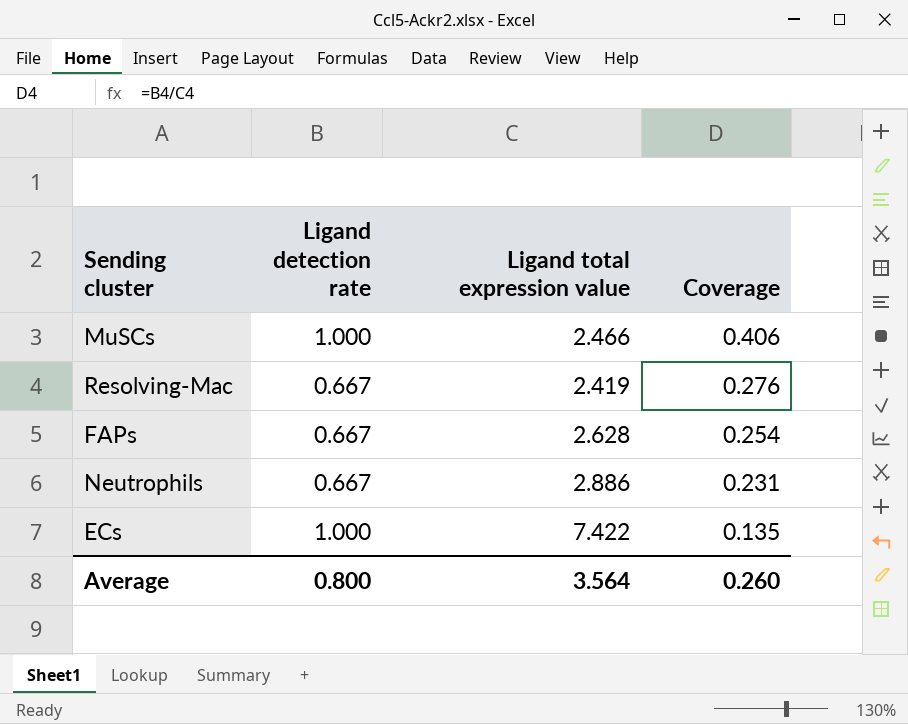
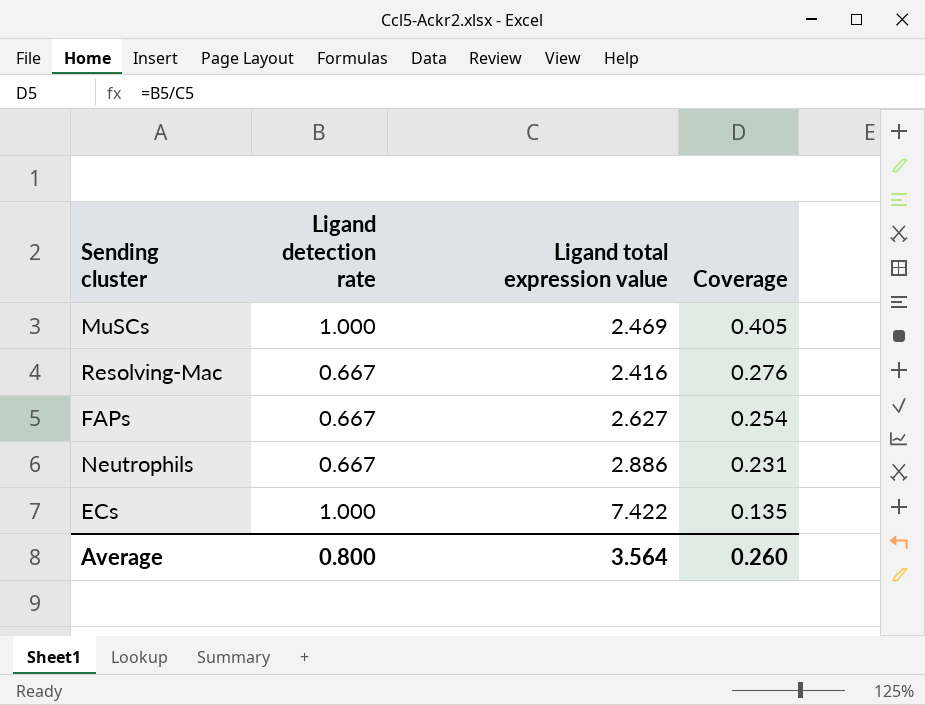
MuSCs | Ligand total expression value: 2.466 -> 2.469
MuSCs | Coverage: 0.406 -> 0.405
Resolving-Mac | Ligand total expression value: 2.419 -> 2.416
FAPs | Ligand total expression value: 2.628 -> 2.627

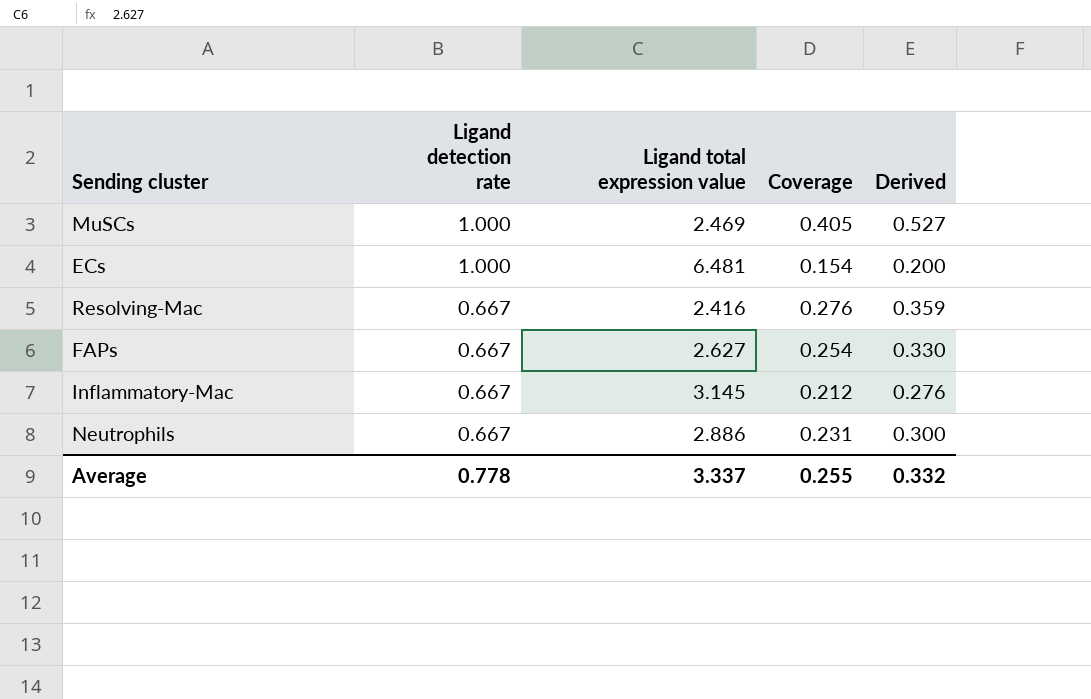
row order: Coverage descending -> Ligand detection rate descending
column Derived | formula: none -> [Coverage] * 1.3
ECs | Ligand total expression value: 7.422 -> 6.481
ECs | Coverage: 0.135 -> 0.154
row Inflammatory-Mac: none -> 0.667 | 3.145 | 0.212 | 0.276
Average | Ligand detection rate: 0.800 -> 0.778
Average | Ligand total expression value: 3.564 -> 3.337
Average | Coverage: 0.260 -> 0.255

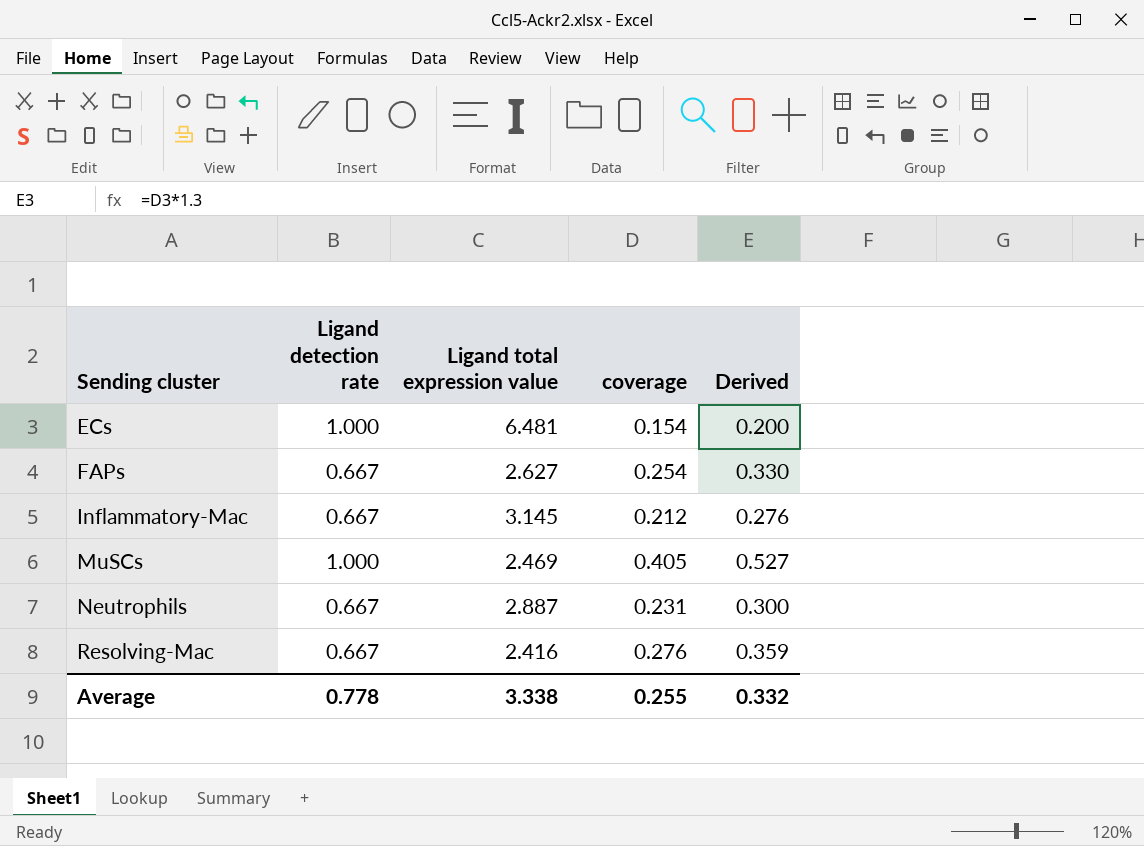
row order: Ligand detection rate descending -> Sending cluster ascending
column name: Coverage -> coverage
Neutrophils | Ligand total expression value: 2.886 -> 2.887
Average | Ligand total expression value: 3.337 -> 3.338

